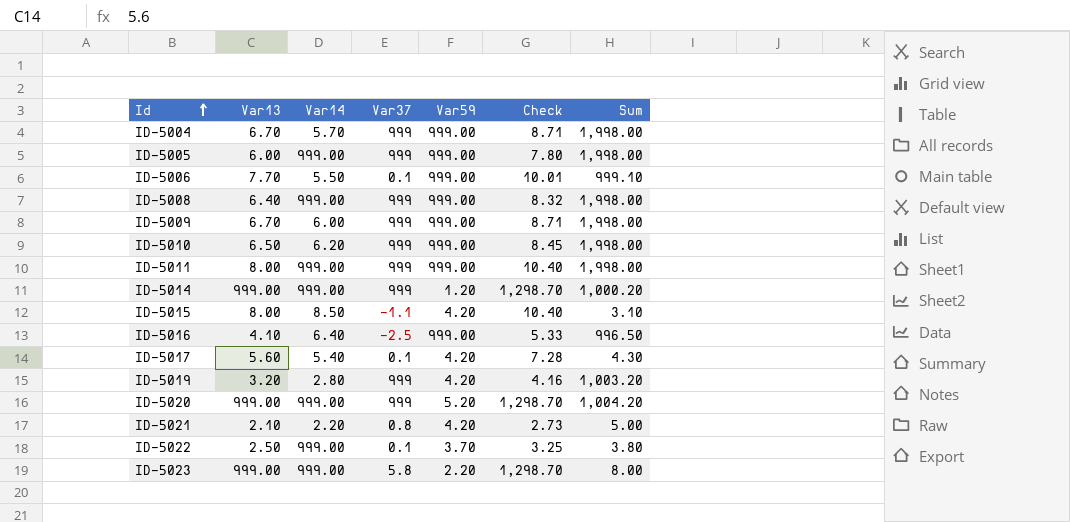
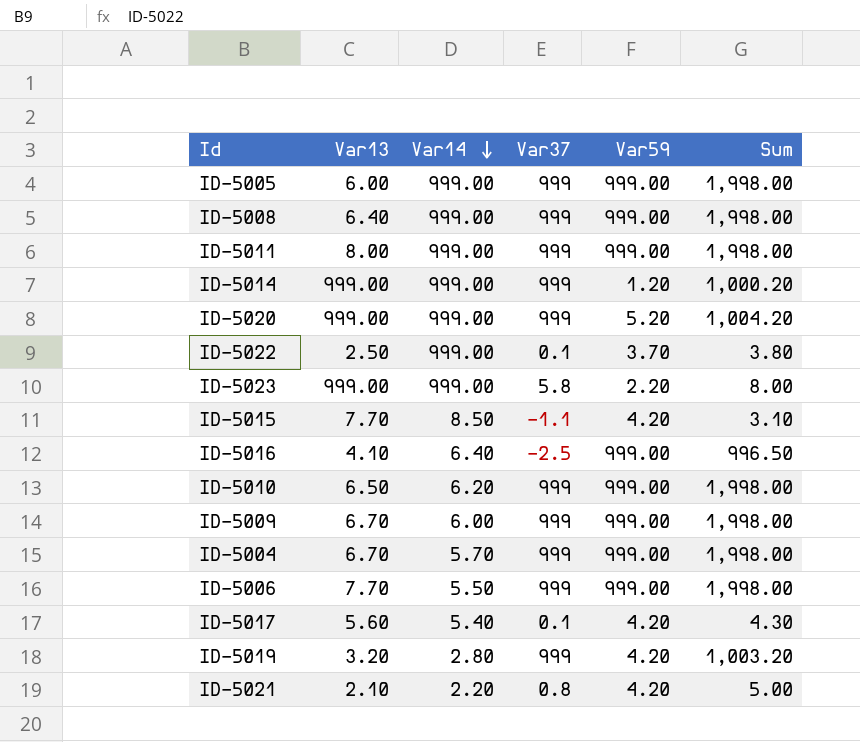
row order: Id ascending -> Var14 descending
column Check | formula: [Var13] * 1.3 -> none
ID-5015 | Var13: 8.00 -> 7.70
ID-5006 | Var37: 0.1 -> 999
ID-5006 | Sum: 999.10 -> 1,998.00

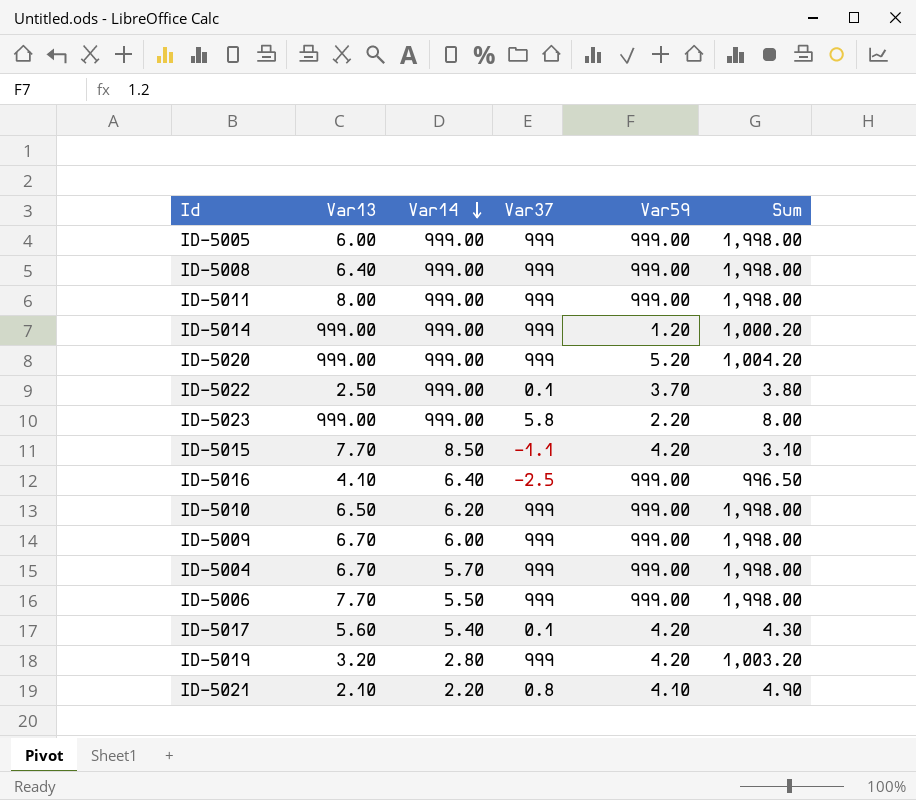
ID-5021 | Var59: 4.20 -> 4.10
ID-5021 | Sum: 5.00 -> 4.90

